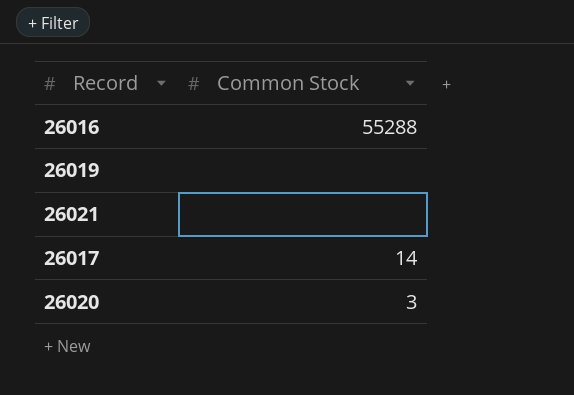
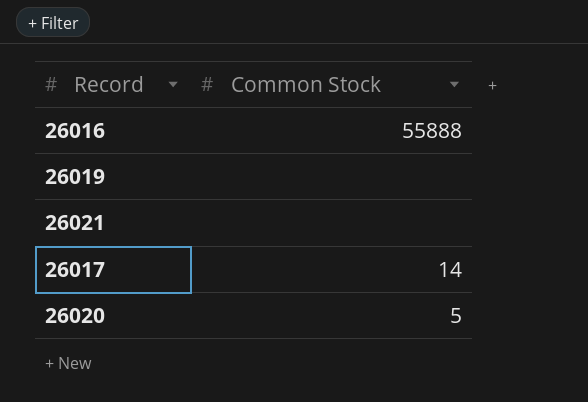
26016 | Common Stock: 55288 -> 55888
26020 | Common Stock: 3 -> 5

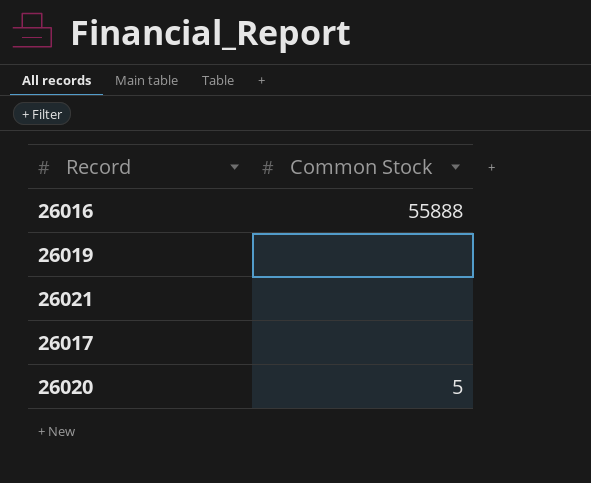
26017 | Common Stock: 14 -> none

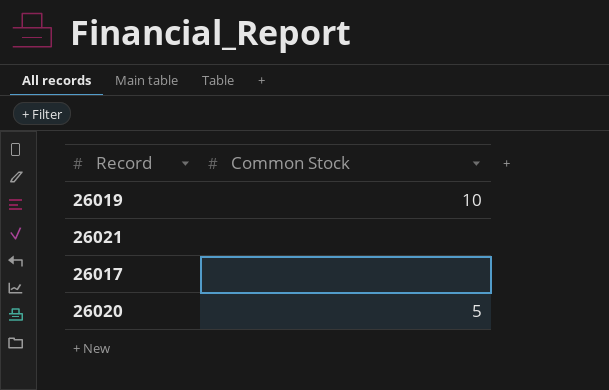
row 26016: 55888 -> none
26019 | Common Stock: none -> 10

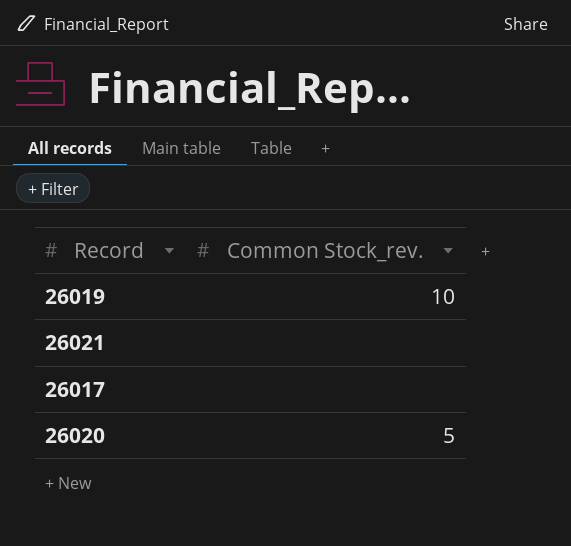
column name: Common Stock -> Common Stock_rev.

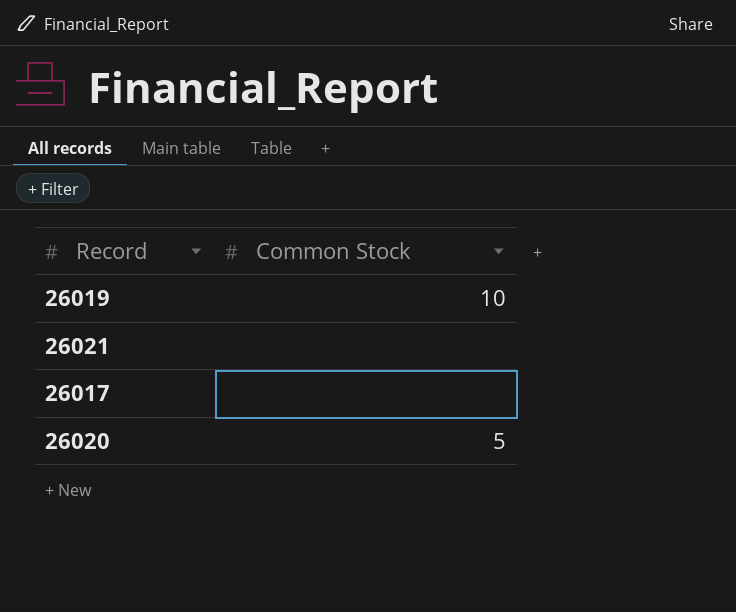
column name: Common Stock_rev. -> Common Stock

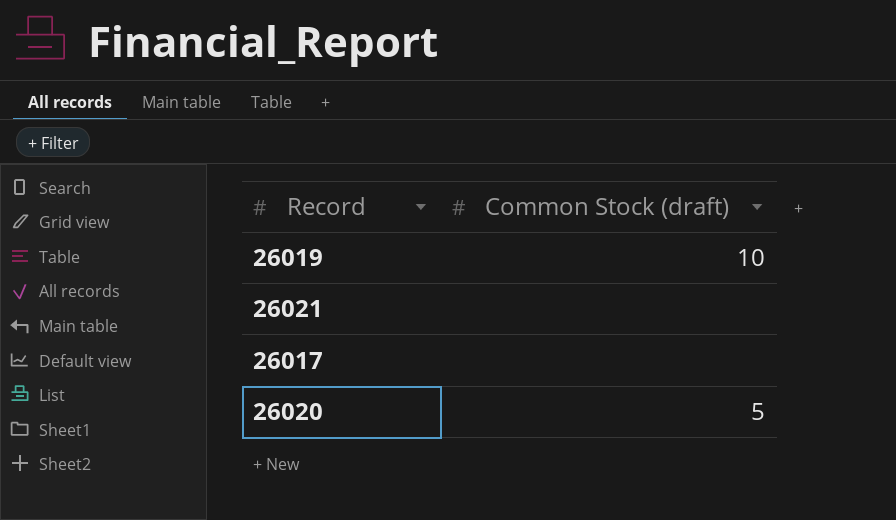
column name: Common Stock -> Common Stock (draft)

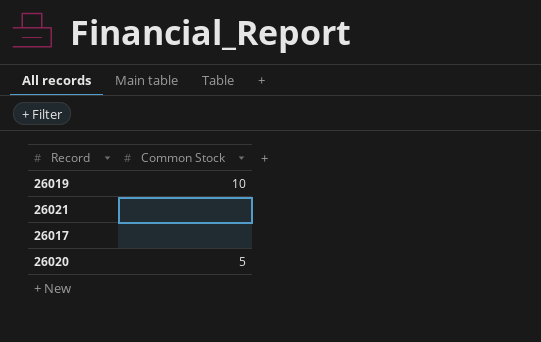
column name: Common Stock (draft) -> Common Stock

